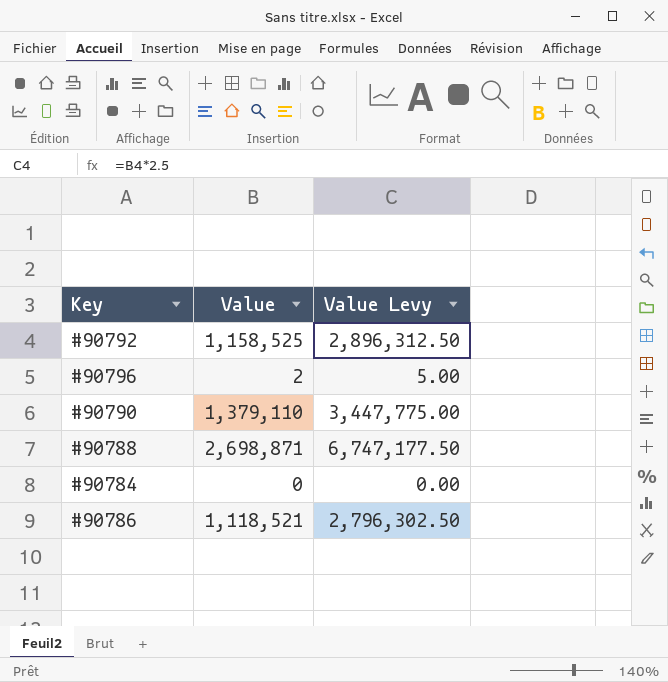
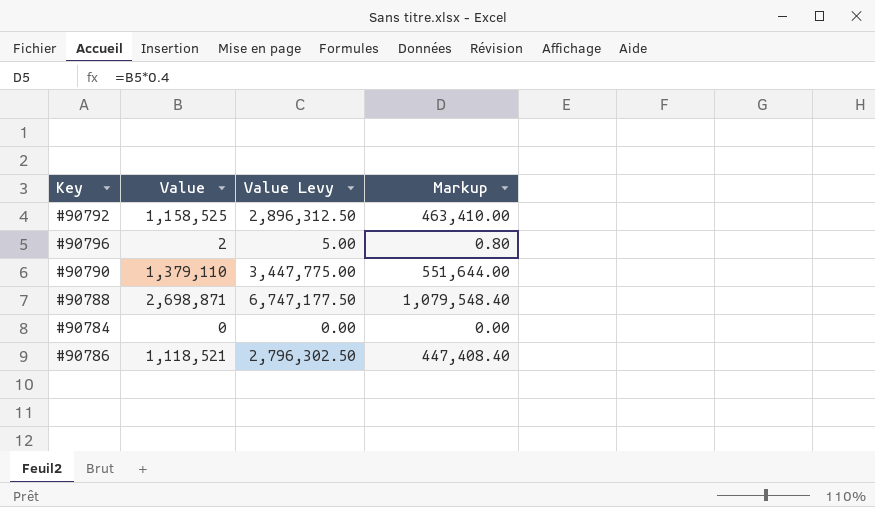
column Markup | formula: none -> [Value] * 0.4

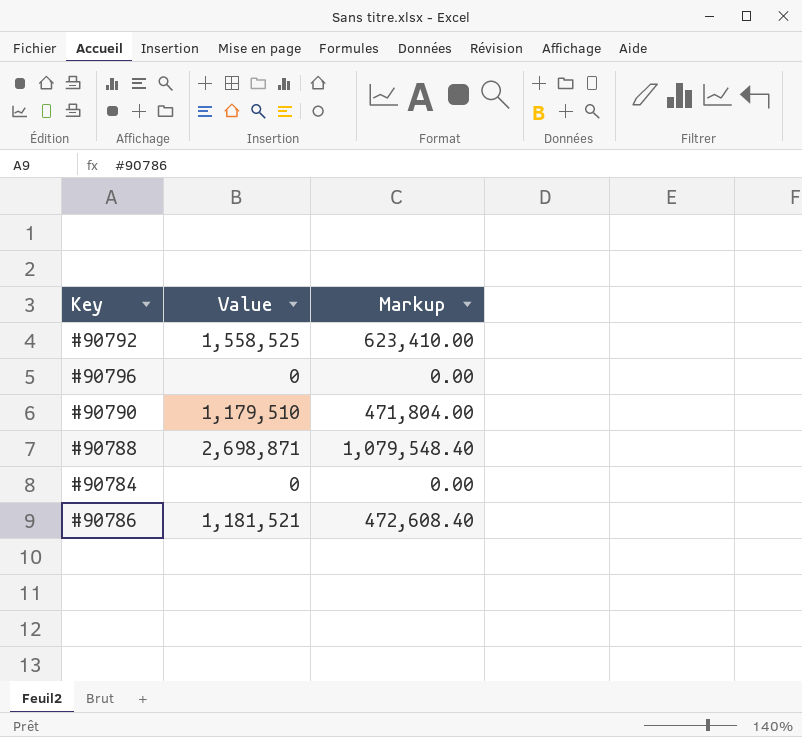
column Value Levy | formula: [Value] * 2.5 -> none
#90792 | Value: 1,158,525 -> 1,558,525
#90792 | Markup: 463,410.00 -> 623,410.00
#90796 | Value: 2 -> 0
#90796 | Markup: 0.80 -> 0.00
#90790 | Value: 1,379,110 -> 1,179,510
#90790 | Markup: 551,644.00 -> 471,804.00
#90786 | Value: 1,118,521 -> 1,181,521
#90786 | Markup: 447,408.40 -> 472,608.40

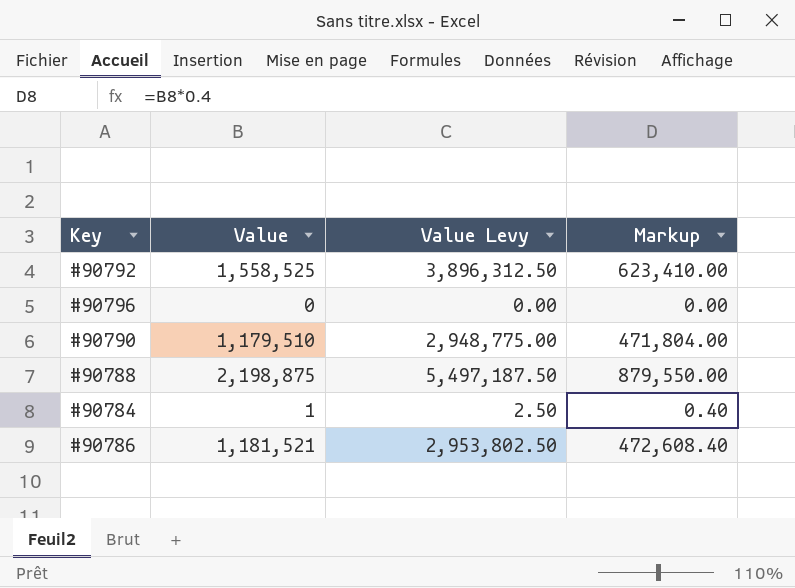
column Value Levy | formula: none -> [Value] * 2.5
#90788 | Value: 2,698,871 -> 2,198,875
#90788 | Markup: 1,079,548.40 -> 879,550.00
#90784 | Value: 0 -> 1
#90784 | Markup: 0.00 -> 0.40

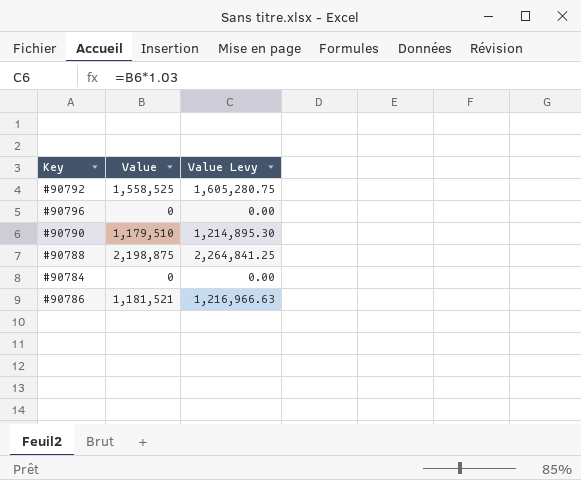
column Markup | formula: [Value] * 0.4 -> none
column Value Levy | formula: [Value] * 2.5 -> [Value] * 1.03
#90784 | Value: 1 -> 0

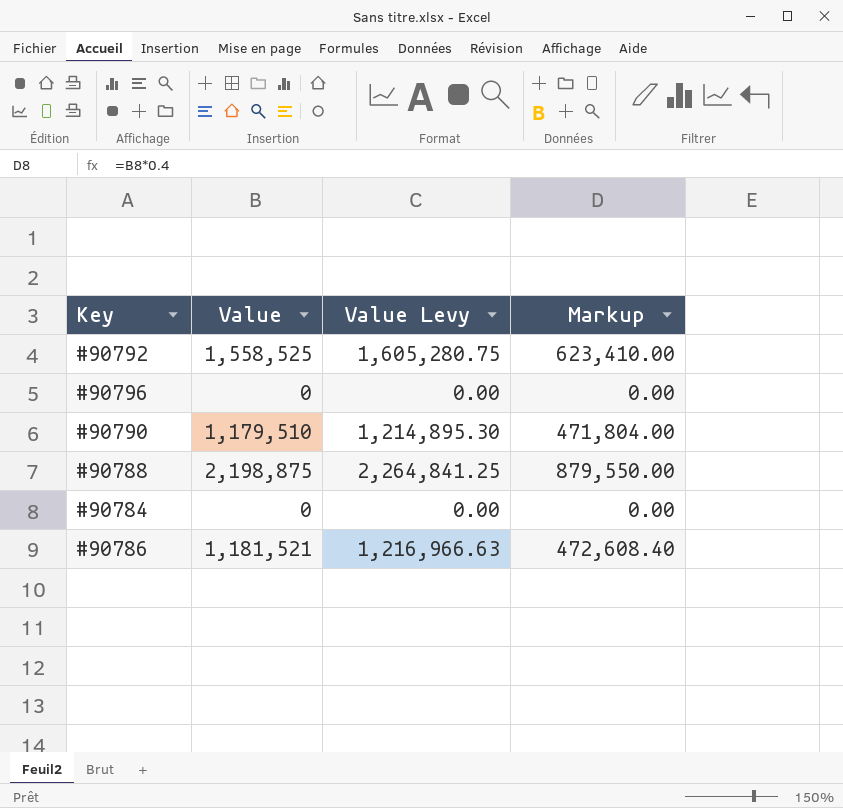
column Markup | formula: none -> [Value] * 0.4

